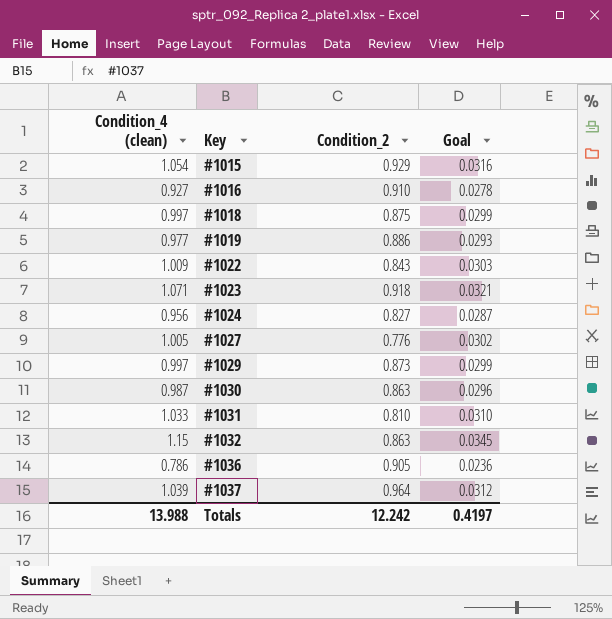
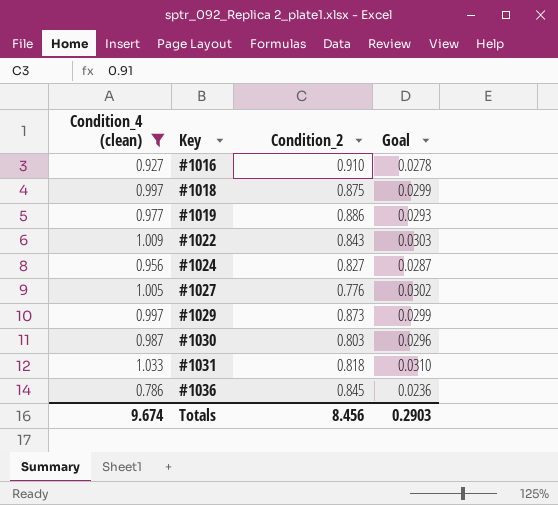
filter: none -> Condition_4 (clean) <= 1.033
#1030 | Condition_2: 0.863 -> 0.803
#1031 | Condition_2: 0.810 -> 0.818
#1036 | Condition_2: 0.905 -> 0.845
Totals | Condition_4 (clean): 13.988 -> 9.674
Totals | Condition_2: 12.242 -> 8.456
Totals | Goal: 0.4197 -> 0.2903

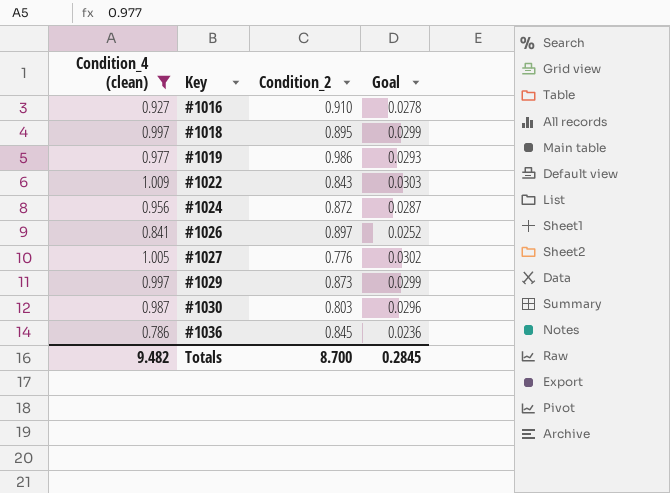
row #1031: 1.033 | 0.818 | 0.0310 -> none
#1018 | Condition_2: 0.875 -> 0.895
#1019 | Condition_2: 0.886 -> 0.986
#1024 | Condition_2: 0.827 -> 0.872
row #1026: none -> 0.841 | 0.897 | 0.0252
Totals | Condition_4 (clean): 9.674 -> 9.482
Totals | Condition_2: 8.456 -> 8.700
Totals | Goal: 0.2903 -> 0.2845

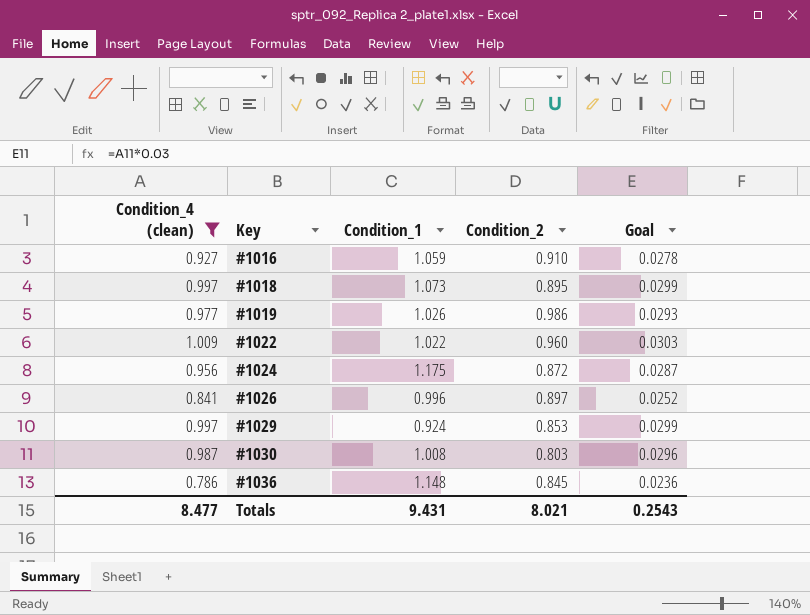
column Condition_1 | position: none -> 3
row #1027: 1.005 | 0.776 | 0.0302 -> none
#1022 | Condition_2: 0.843 -> 0.960
#1029 | Condition_2: 0.873 -> 0.853
Totals | Condition_4 (clean): 9.482 -> 8.477
Totals | Condition_2: 8.700 -> 8.021
Totals | Goal: 0.2845 -> 0.2543

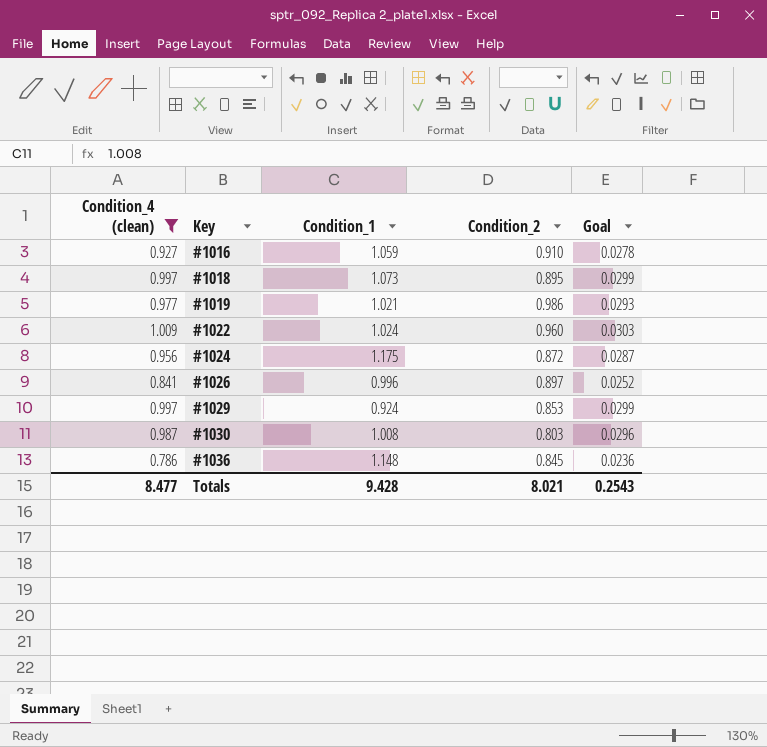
#1019 | Condition_1: 1.026 -> 1.021
#1022 | Condition_1: 1.022 -> 1.024
Totals | Condition_1: 9.431 -> 9.428

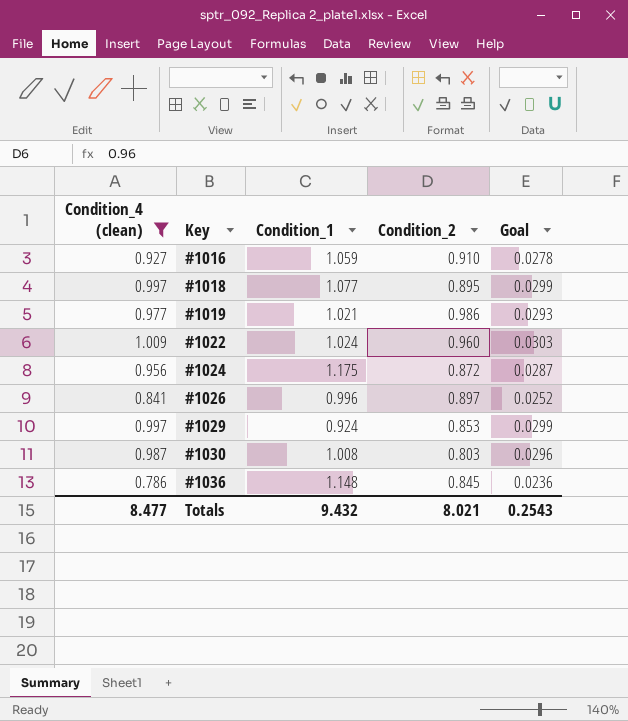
#1018 | Condition_1: 1.073 -> 1.077
Totals | Condition_1: 9.428 -> 9.432

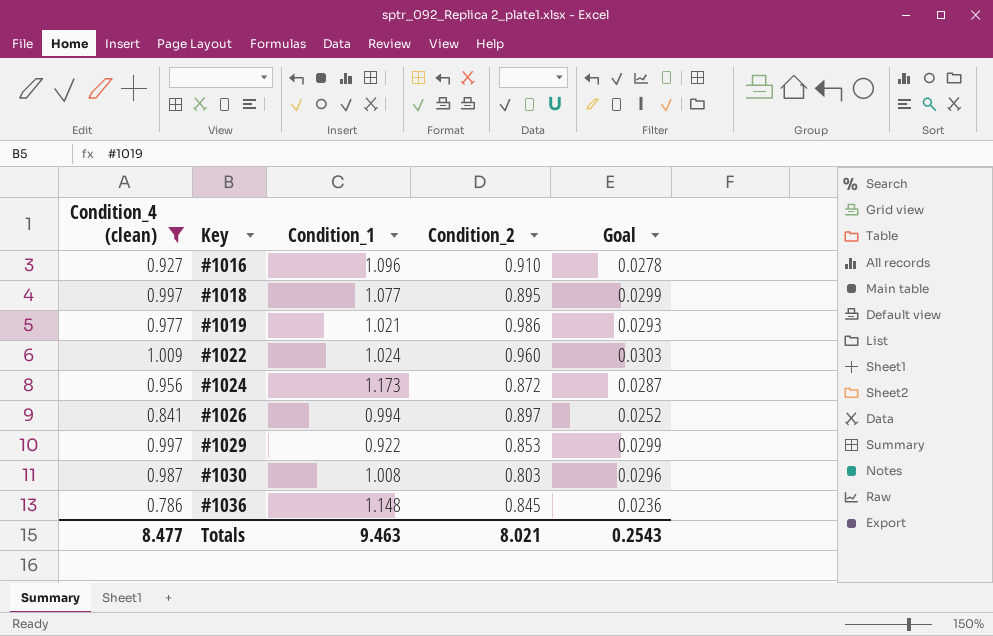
#1016 | Condition_1: 1.059 -> 1.096
#1024 | Condition_1: 1.175 -> 1.173
#1026 | Condition_1: 0.996 -> 0.994
#1029 | Condition_1: 0.924 -> 0.922
Totals | Condition_1: 9.432 -> 9.463

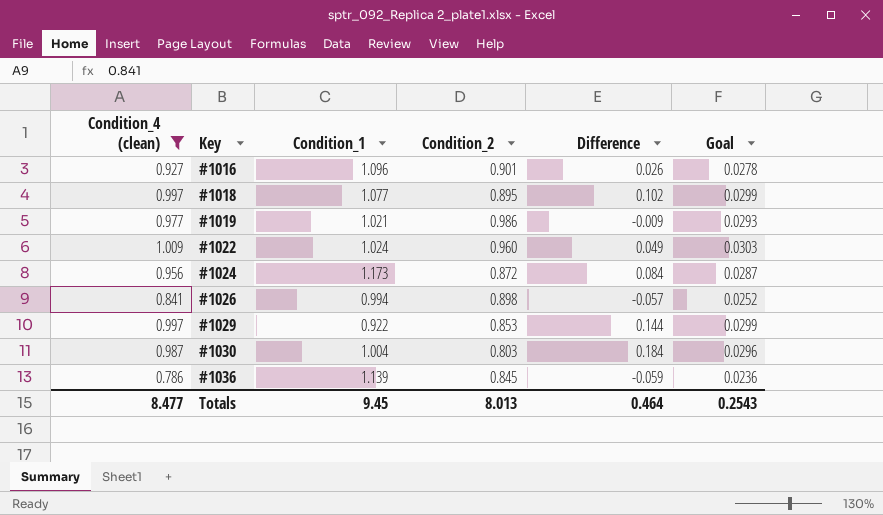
column Difference | formula: none -> [Condition_4 (clean)] - [Condition_2]
#1016 | Condition_2: 0.910 -> 0.901
#1026 | Condition_2: 0.897 -> 0.898
#1030 | Condition_1: 1.008 -> 1.004
#1036 | Condition_1: 1.148 -> 1.139
Totals | Condition_1: 9.463 -> 9.45
Totals | Condition_2: 8.021 -> 8.013

